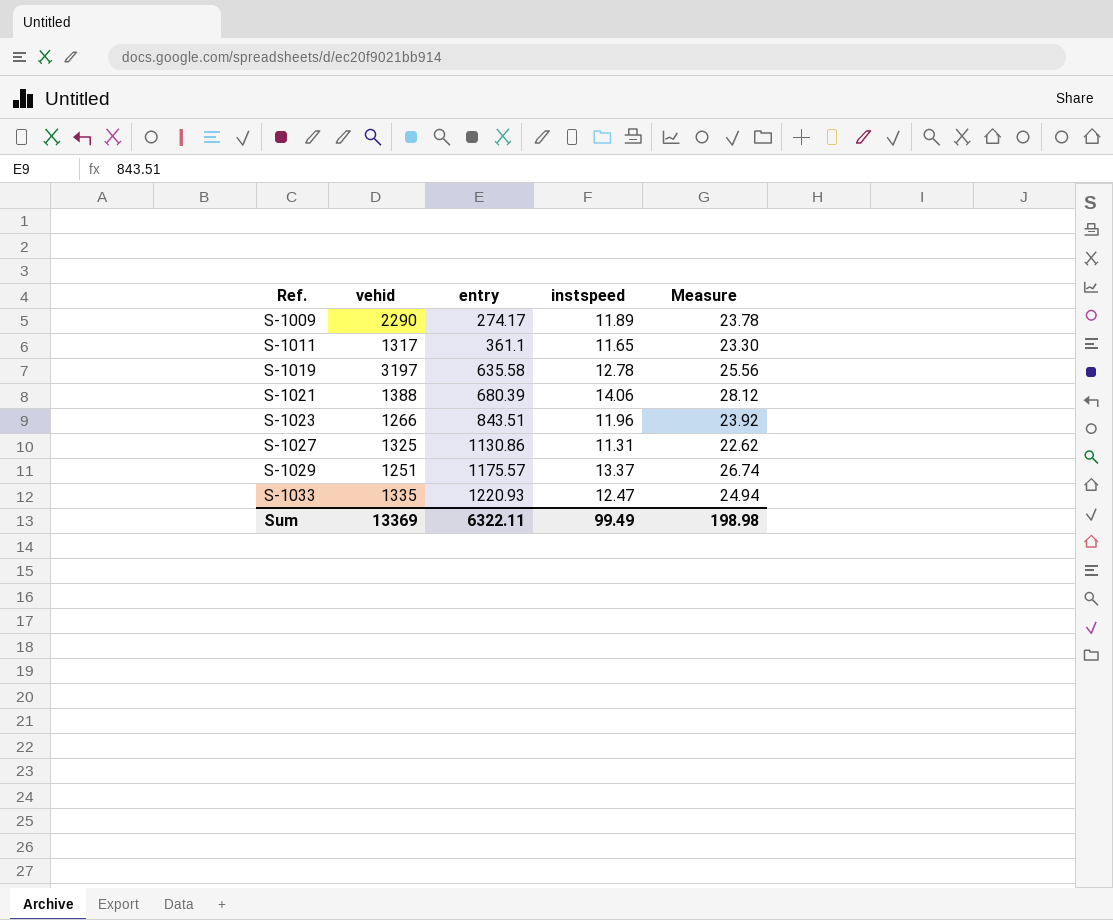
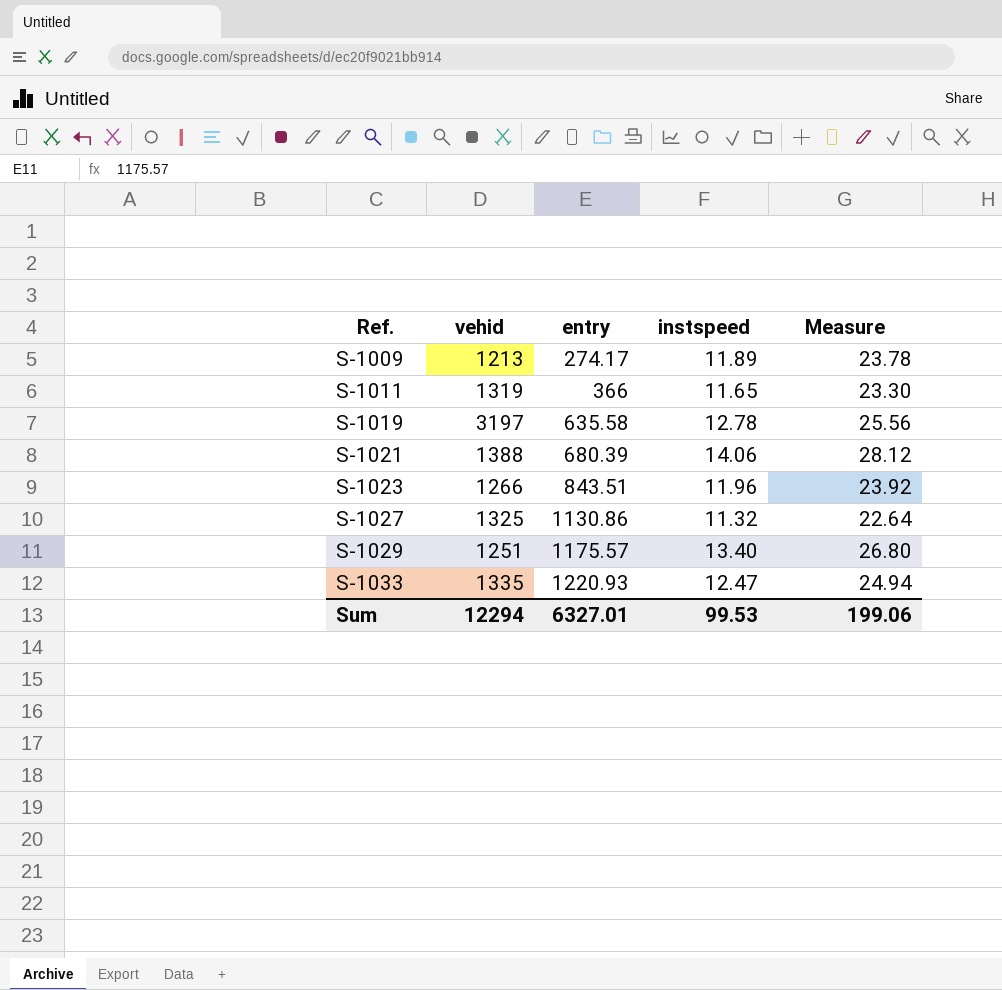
S-1009 | vehid: 2290 -> 1213
S-1011 | vehid: 1317 -> 1319
S-1011 | entry: 361.1 -> 366
S-1027 | instspeed: 11.31 -> 11.32
S-1027 | Measure: 22.62 -> 22.64
S-1029 | instspeed: 13.37 -> 13.40
S-1029 | Measure: 26.74 -> 26.80
Sum | vehid: 13369 -> 12294
Sum | entry: 6322.11 -> 6327.01
Sum | instspeed: 99.49 -> 99.53
Sum | Measure: 198.98 -> 199.06

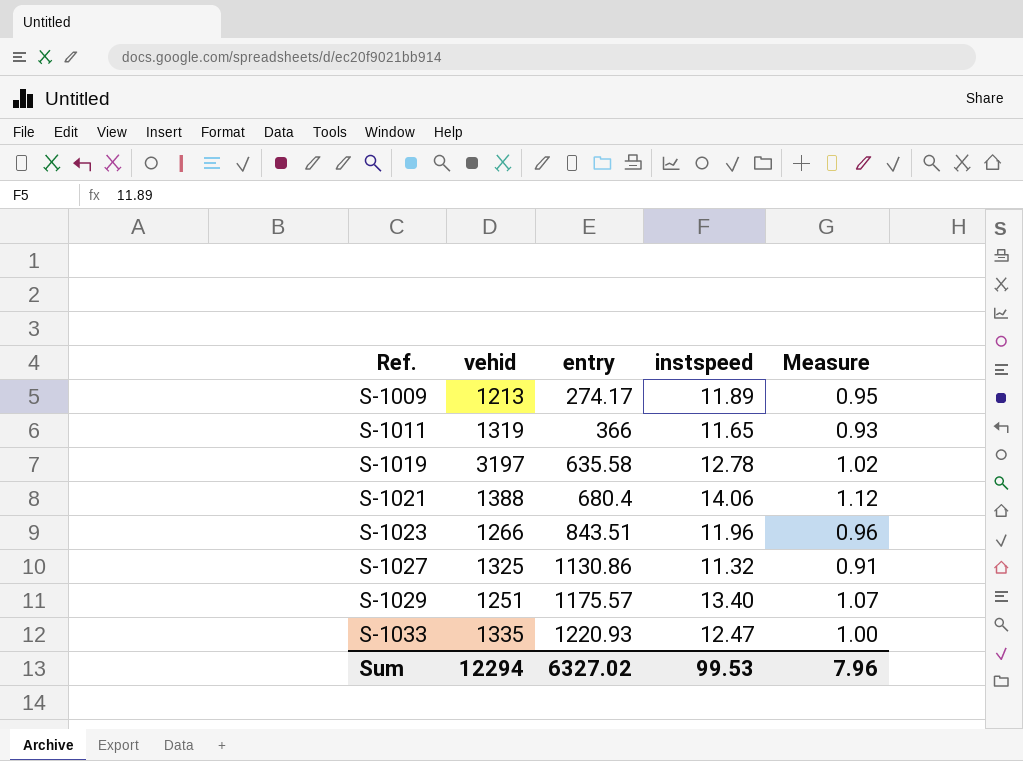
column Measure | formula: [instspeed] * 2 -> [instspeed] * 0.08
S-1021 | entry: 680.39 -> 680.4
Sum | entry: 6327.01 -> 6327.02
Sum | Measure: 199.06 -> 7.96

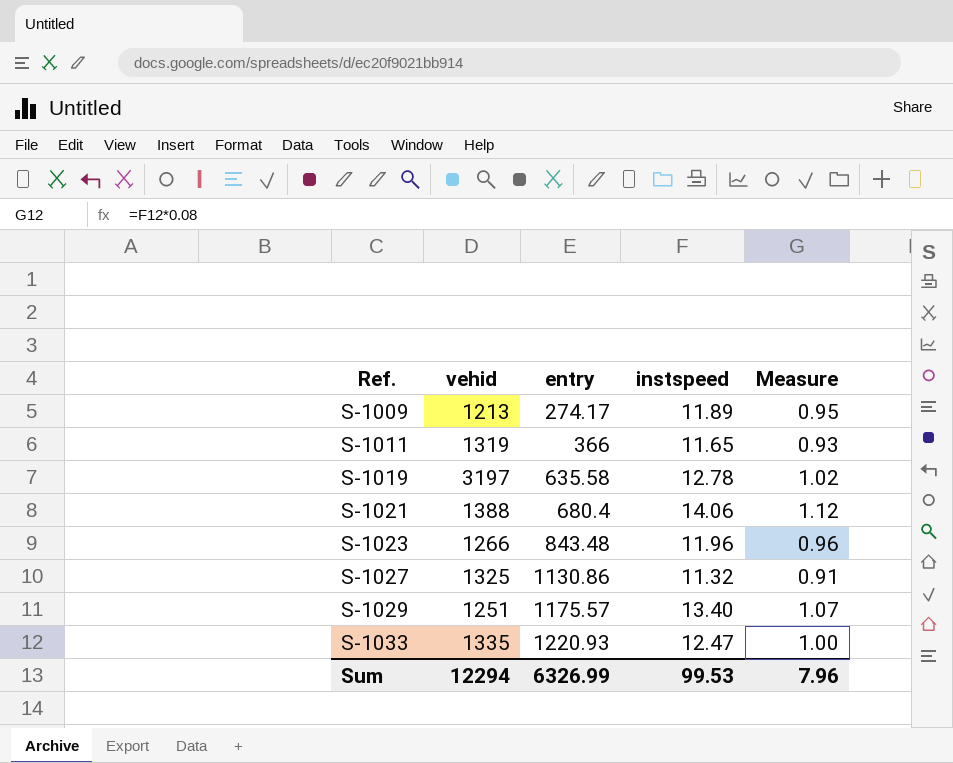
S-1023 | entry: 843.51 -> 843.48
Sum | entry: 6327.02 -> 6326.99

